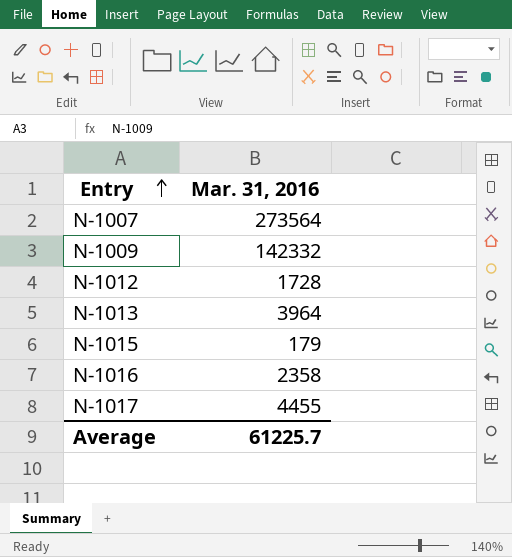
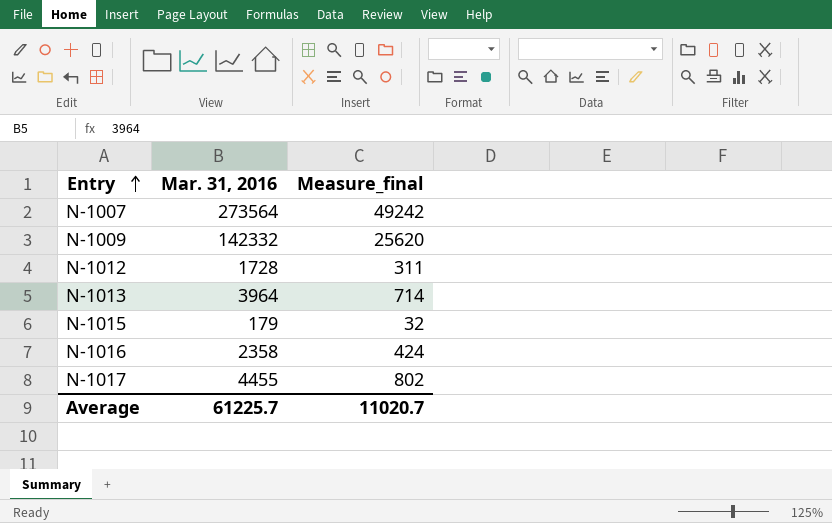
column Measure_final | formula: none -> [Mar. 31, 2016] * 0.18

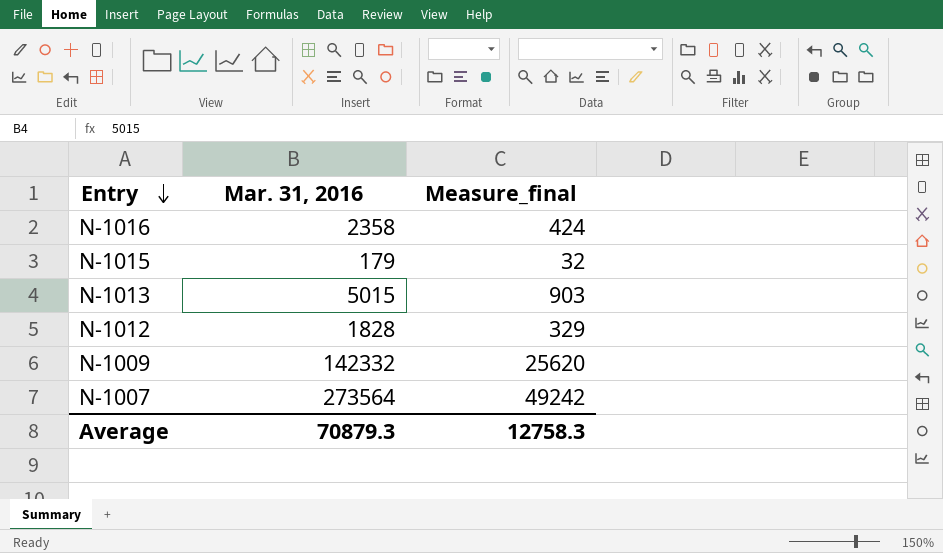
row order: Entry ascending -> Entry descending
row N-1017: 4455 | 802 -> none
N-1013 | Mar. 31, 2016: 3964 -> 5015
N-1013 | Measure_final: 714 -> 903
N-1012 | Mar. 31, 2016: 1728 -> 1828
N-1012 | Measure_final: 311 -> 329
Average | Mar. 31, 2016: 61225.7 -> 70879.3
Average | Measure_final: 11020.7 -> 12758.3

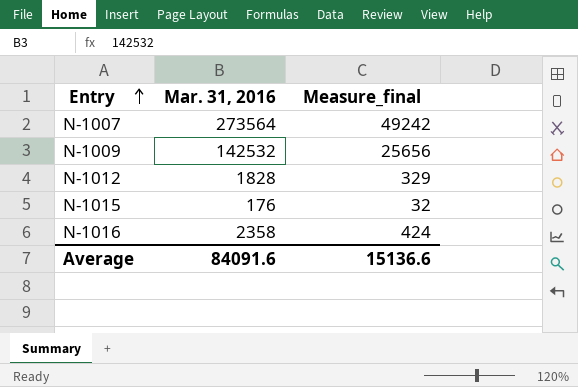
row order: Entry descending -> Entry ascending
row N-1013: 5015 | 903 -> none
N-1009 | Mar. 31, 2016: 142332 -> 142532
N-1009 | Measure_final: 25620 -> 25656
N-1015 | Mar. 31, 2016: 179 -> 176
Average | Mar. 31, 2016: 70879.3 -> 84091.6
Average | Measure_final: 12758.3 -> 15136.6

